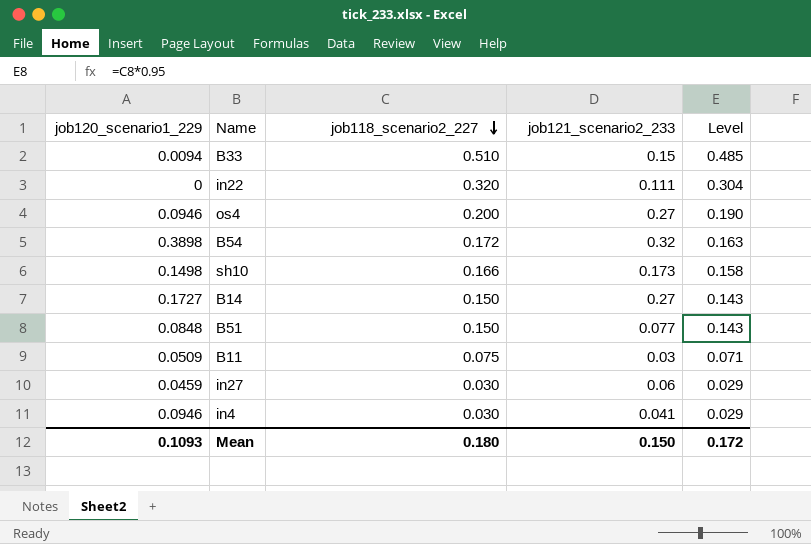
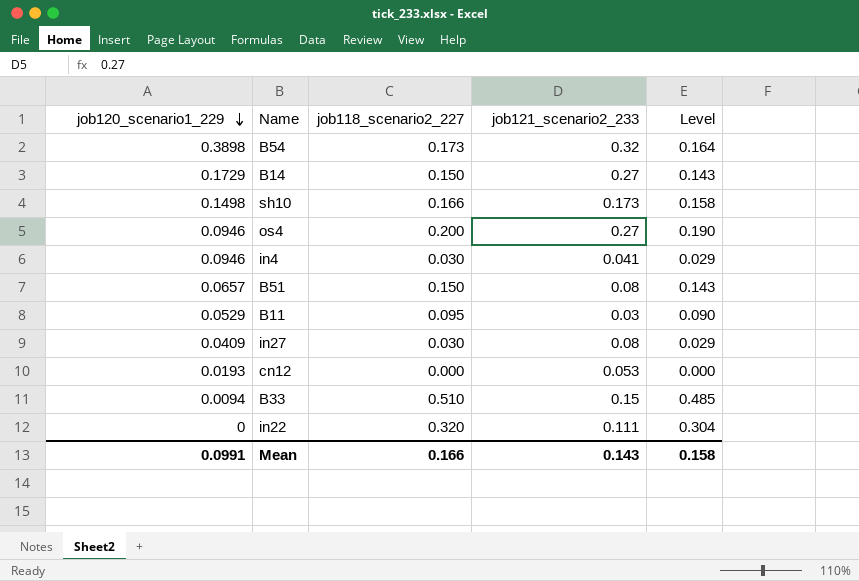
row order: job118_scenario2_227 descending -> job120_scenario1_229 descending
B54 | job118_scenario2_227: 0.172 -> 0.173
B54 | Level: 0.163 -> 0.164
B14 | job120_scenario1_229: 0.1727 -> 0.1729
B51 | job120_scenario1_229: 0.0848 -> 0.0657
B51 | job121_scenario2_233: 0.077 -> 0.08
B11 | job120_scenario1_229: 0.0509 -> 0.0529
B11 | job118_scenario2_227: 0.075 -> 0.095
B11 | Level: 0.071 -> 0.090
in27 | job120_scenario1_229: 0.0459 -> 0.0409
in27 | job121_scenario2_233: 0.06 -> 0.08
row cn12: none -> 0.0193 | 0.000 | 0.053 | 0.000
Mean | job120_scenario1_229: 0.1093 -> 0.0991
Mean | job118_scenario2_227: 0.180 -> 0.166
Mean | job121_scenario2_233: 0.150 -> 0.143
Mean | Level: 0.172 -> 0.158

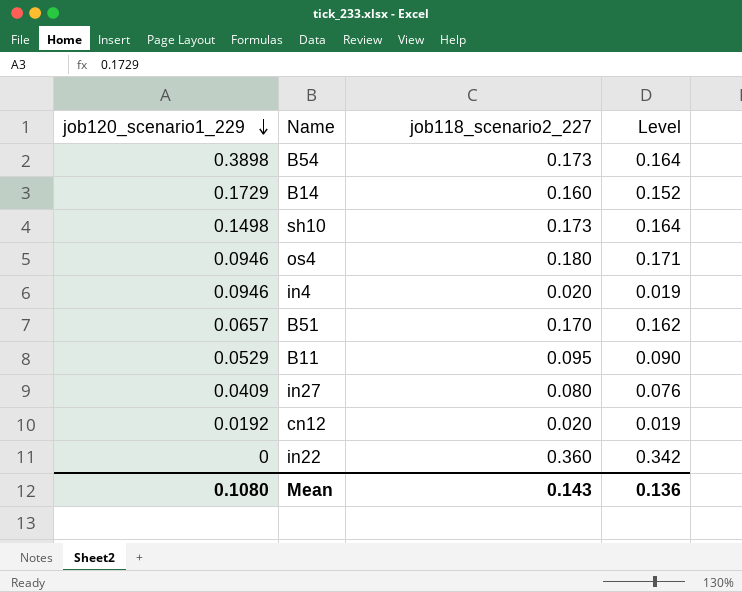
column job121_scenario2_233 | position: 4 -> none
row B33: 0.0094 | 0.510 | 0.15 | 0.485 -> none
B14 | job118_scenario2_227: 0.150 -> 0.160
B14 | Level: 0.143 -> 0.152
sh10 | job118_scenario2_227: 0.166 -> 0.173
sh10 | Level: 0.158 -> 0.164
os4 | job118_scenario2_227: 0.200 -> 0.180
os4 | Level: 0.190 -> 0.171
in4 | job118_scenario2_227: 0.030 -> 0.020
in4 | Level: 0.029 -> 0.019
B51 | job118_scenario2_227: 0.150 -> 0.170
B51 | Level: 0.143 -> 0.162
in27 | job118_scenario2_227: 0.030 -> 0.080
in27 | Level: 0.029 -> 0.076
cn12 | job120_scenario1_229: 0.0193 -> 0.0192
cn12 | job118_scenario2_227: 0.000 -> 0.020
cn12 | Level: 0.000 -> 0.019
in22 | job118_scenario2_227: 0.320 -> 0.360
in22 | Level: 0.304 -> 0.342
Mean | job120_scenario1_229: 0.0991 -> 0.1080
Mean | job118_scenario2_227: 0.166 -> 0.143
Mean | Level: 0.158 -> 0.136

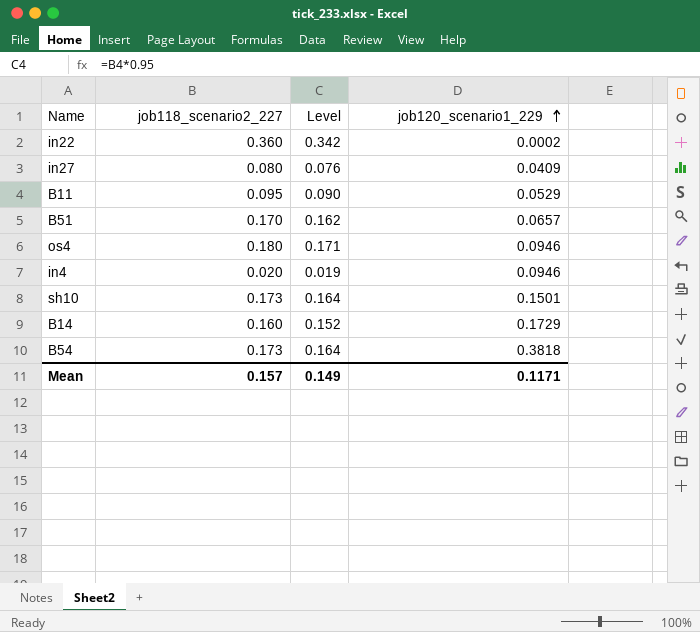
row order: job120_scenario1_229 descending -> job120_scenario1_229 ascending
column job120_scenario1_229 | position: 1 -> 4
row cn12: 0.0192 | 0.020 | 0.019 -> none
in22 | job120_scenario1_229: 0 -> 0.0002
sh10 | job120_scenario1_229: 0.1498 -> 0.1501
B54 | job120_scenario1_229: 0.3898 -> 0.3818
Mean | job118_scenario2_227: 0.143 -> 0.157
Mean | Level: 0.136 -> 0.149
Mean | job120_scenario1_229: 0.1080 -> 0.1171

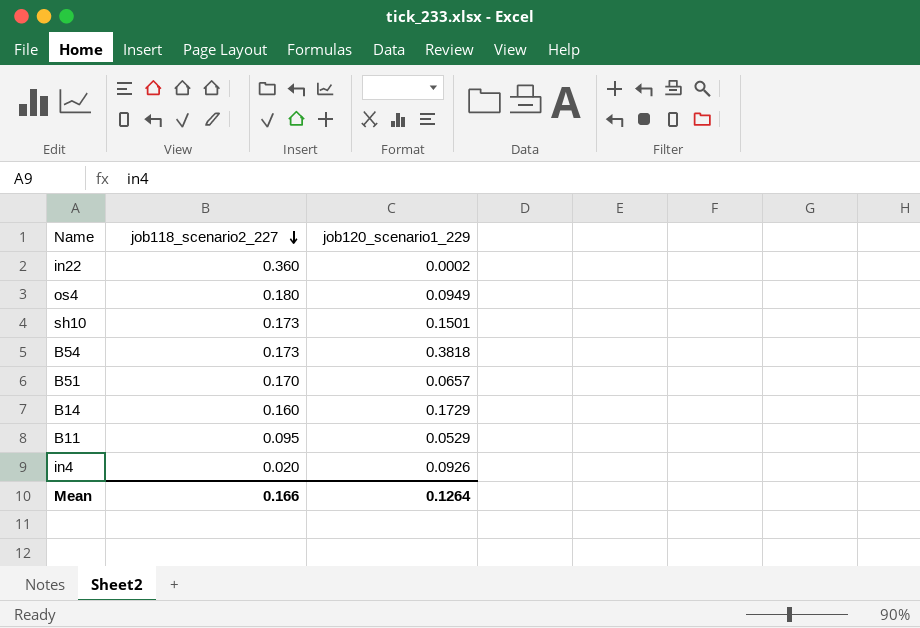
row order: job120_scenario1_229 ascending -> job118_scenario2_227 descending
column Level | formula: [job118_scenario2_227] * 0.95 -> none
row in27: 0.080 | 0.076 | 0.0409 -> none
os4 | job120_scenario1_229: 0.0946 -> 0.0949
in4 | job120_scenario1_229: 0.0946 -> 0.0926
Mean | job118_scenario2_227: 0.157 -> 0.166
Mean | job120_scenario1_229: 0.1171 -> 0.1264

